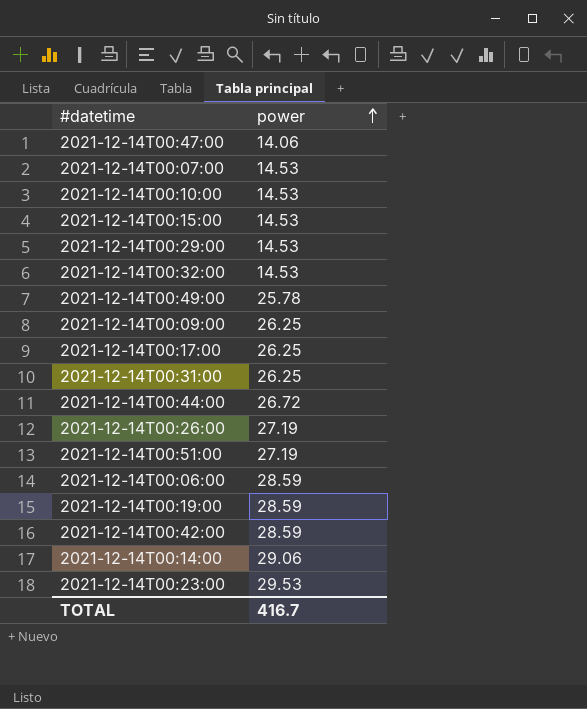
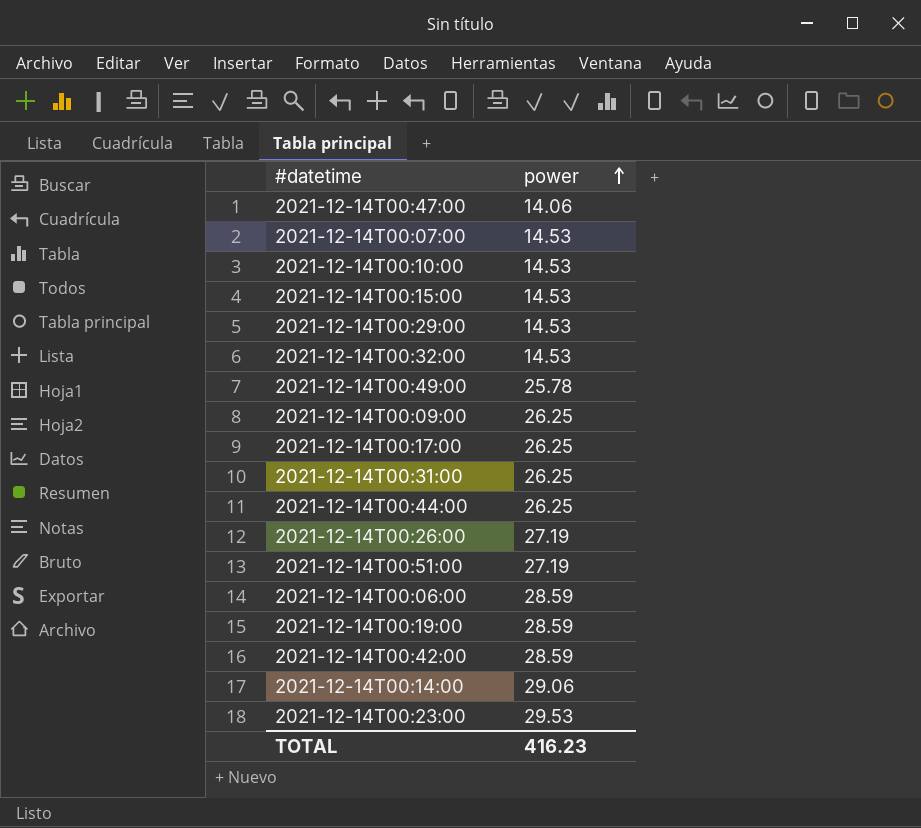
2021-12-14T00:44:00 | power: 26.72 -> 26.25
TOTAL | power: 416.7 -> 416.23

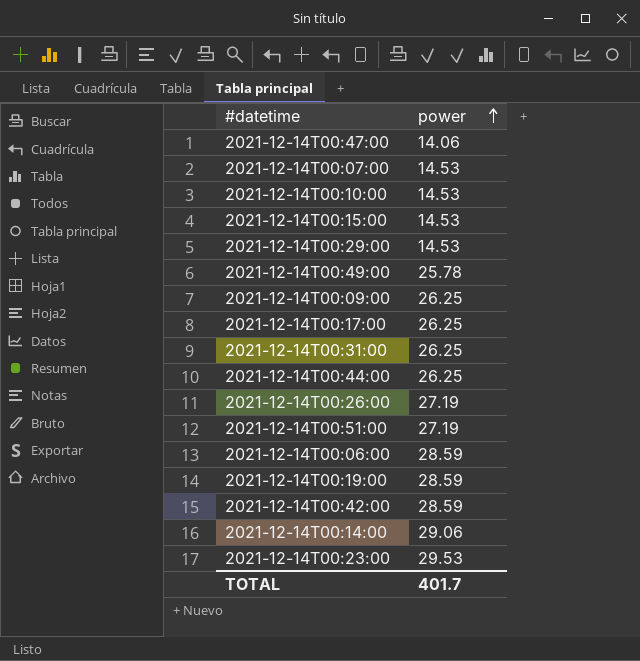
row 2021-12-14T00:32:00: 14.53 -> none
TOTAL | power: 416.23 -> 401.7

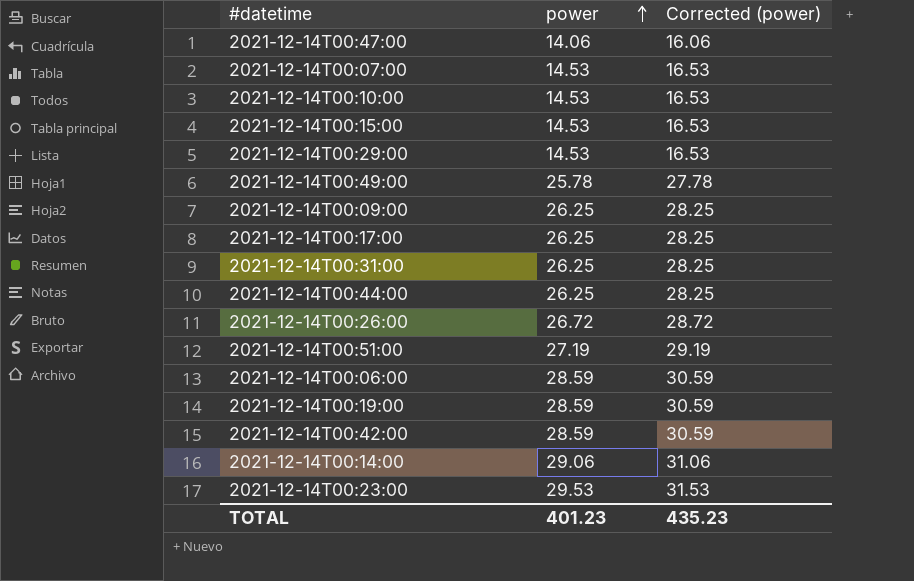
column Corrected (power) | formula: none -> [power] + 2
2021-12-14T00:26:00 | power: 27.19 -> 26.72
TOTAL | power: 401.7 -> 401.23

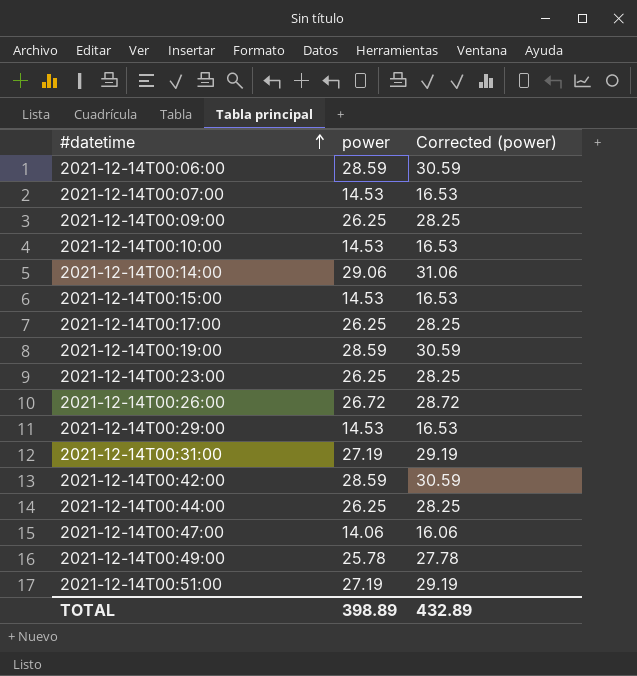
row order: power ascending -> #datetime ascending
2021-12-14T00:23:00 | power: 29.53 -> 26.25
2021-12-14T00:23:00 | Corrected (power): 31.53 -> 28.25
2021-12-14T00:31:00 | power: 26.25 -> 27.19
2021-12-14T00:31:00 | Corrected (power): 28.25 -> 29.19
TOTAL | power: 401.23 -> 398.89
TOTAL | Corrected (power): 435.23 -> 432.89

